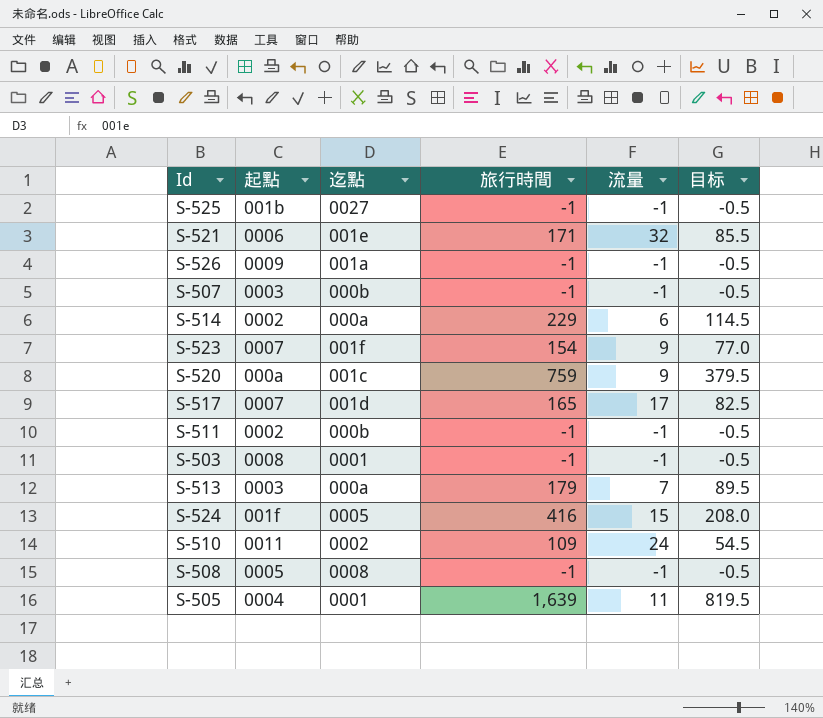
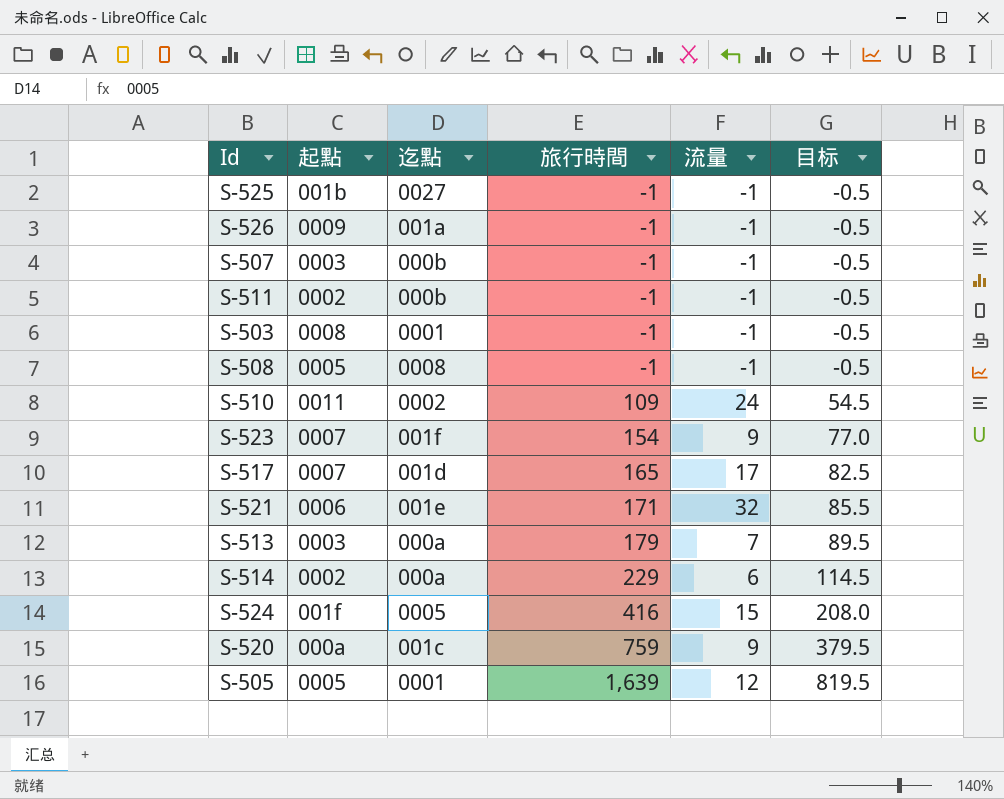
row order: none -> 旅行時間 ascending
S-505 | 起點: 0004 -> 0005
S-505 | 流量: 11 -> 12

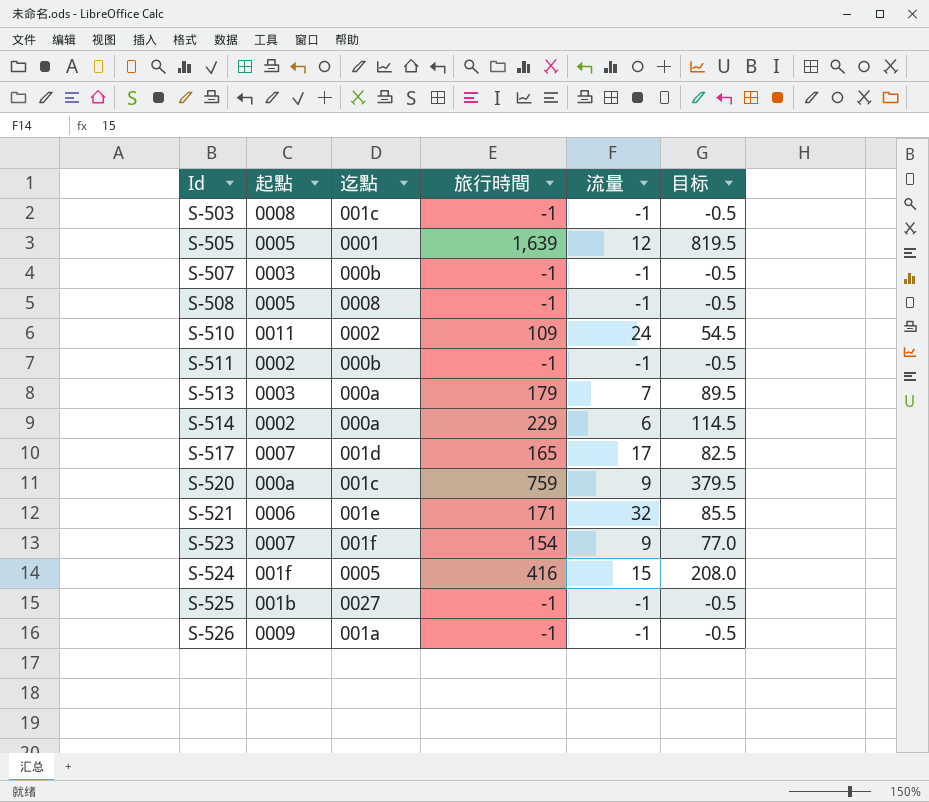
row order: 旅行時間 ascending -> Id ascending
S-503 | 迄點: 0001 -> 001c

